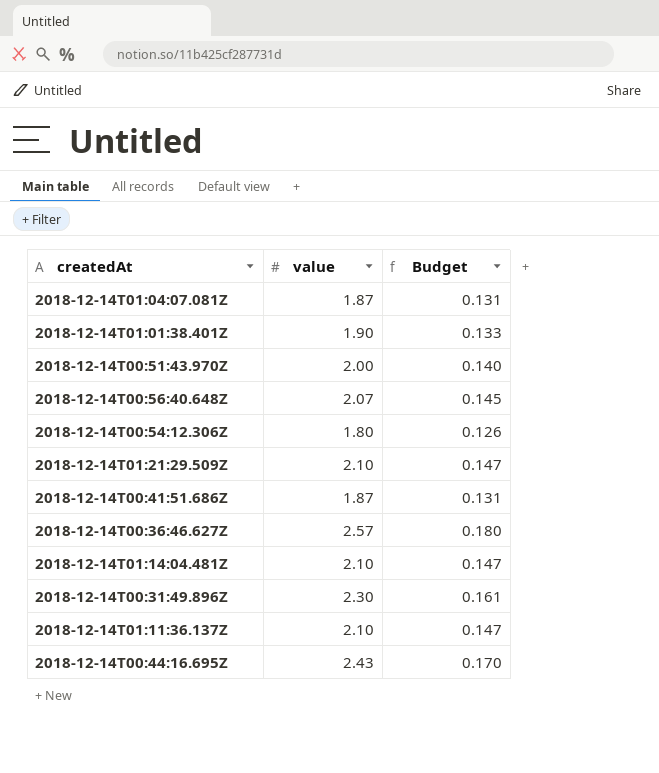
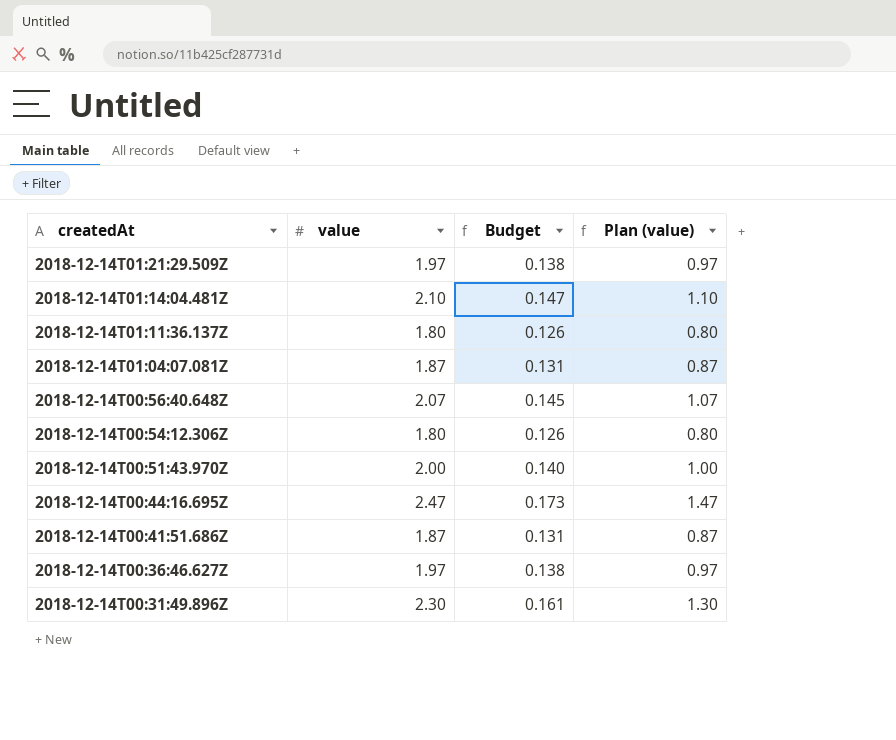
row order: none -> createdAt descending
column Plan (value) | formula: none -> [value] - 1
row 2018-12-14T01:01:38.401Z: 1.90 | 0.133 -> none
2018-12-14T01:21:29.509Z | value: 2.10 -> 1.97
2018-12-14T01:21:29.509Z | Budget: 0.147 -> 0.138
2018-12-14T01:11:36.137Z | value: 2.10 -> 1.80
2018-12-14T01:11:36.137Z | Budget: 0.147 -> 0.126
2018-12-14T00:44:16.695Z | value: 2.43 -> 2.47
2018-12-14T00:44:16.695Z | Budget: 0.170 -> 0.173
2018-12-14T00:36:46.627Z | value: 2.57 -> 1.97
2018-12-14T00:36:46.627Z | Budget: 0.180 -> 0.138

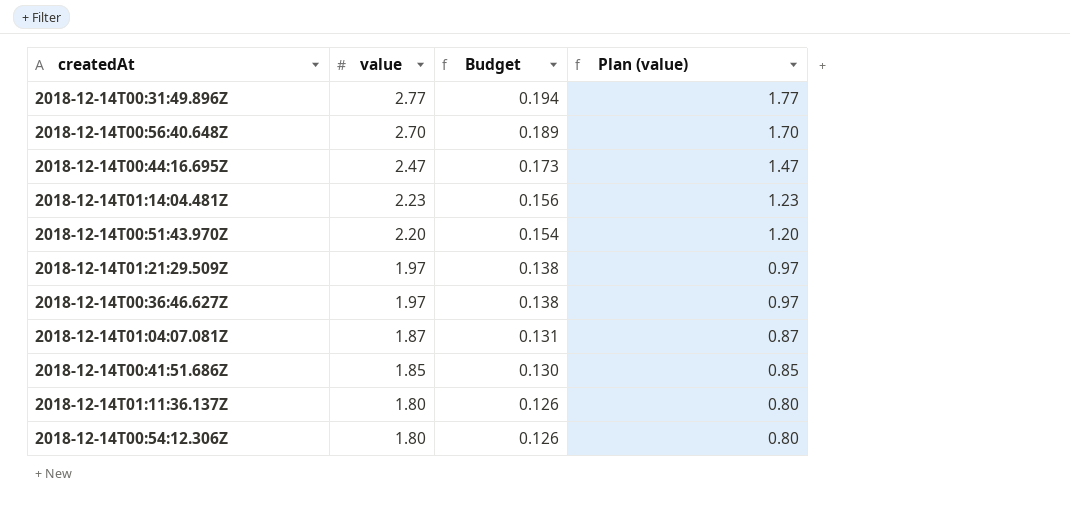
row order: createdAt descending -> value descending
2018-12-14T00:31:49.896Z | value: 2.30 -> 2.77
2018-12-14T00:31:49.896Z | Budget: 0.161 -> 0.194
2018-12-14T00:31:49.896Z | Plan (value): 1.30 -> 1.77
2018-12-14T00:56:40.648Z | value: 2.07 -> 2.70
2018-12-14T00:56:40.648Z | Budget: 0.145 -> 0.189
2018-12-14T00:56:40.648Z | Plan (value): 1.07 -> 1.70
2018-12-14T01:14:04.481Z | value: 2.10 -> 2.23
2018-12-14T01:14:04.481Z | Budget: 0.147 -> 0.156
2018-12-14T01:14:04.481Z | Plan (value): 1.10 -> 1.23
2018-12-14T00:51:43.970Z | value: 2.00 -> 2.20
2018-12-14T00:51:43.970Z | Budget: 0.140 -> 0.154
2018-12-14T00:51:43.970Z | Plan (value): 1.00 -> 1.20
2018-12-14T00:41:51.686Z | value: 1.87 -> 1.85
2018-12-14T00:41:51.686Z | Budget: 0.131 -> 0.130
2018-12-14T00:41:51.686Z | Plan (value): 0.87 -> 0.85

